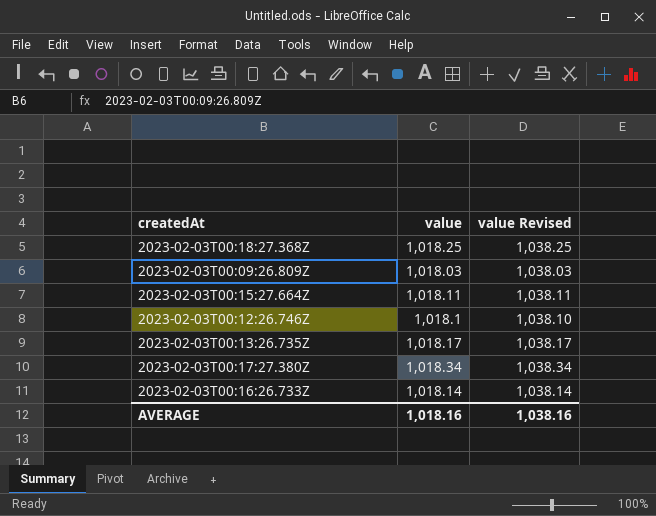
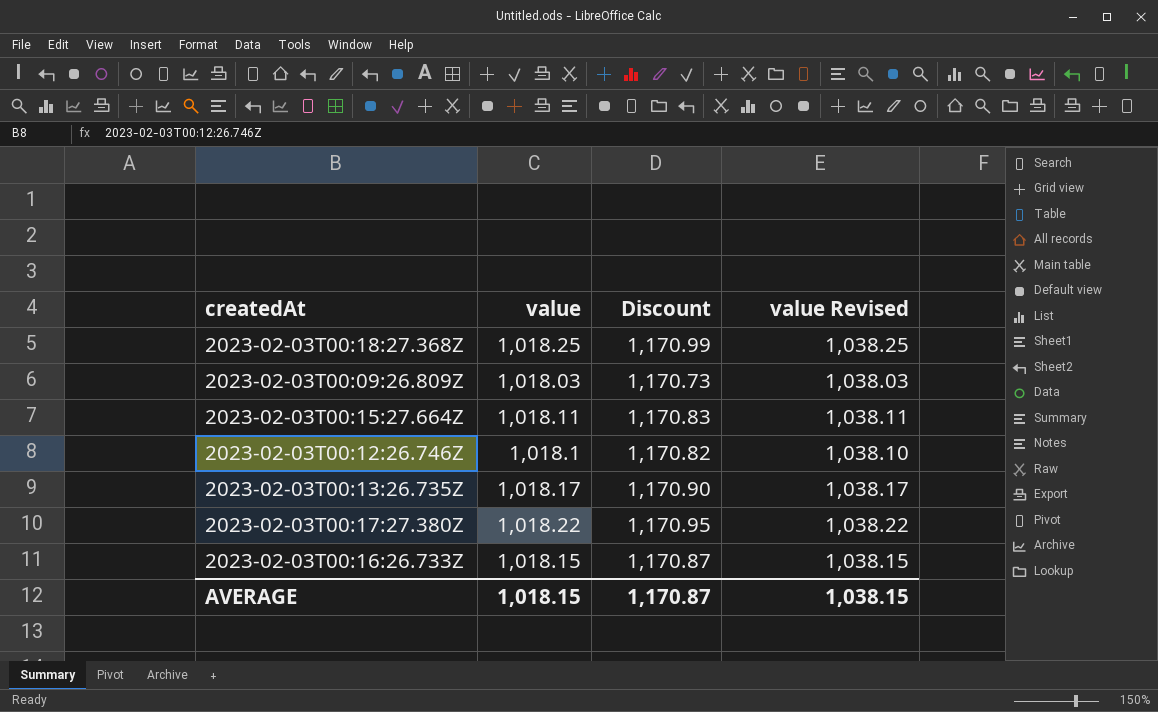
column Discount | formula: none -> [value] * 1.15
2023-02-03T00:17:27.380Z | value: 1,018.34 -> 1,018.22
2023-02-03T00:17:27.380Z | value Revised: 1,038.34 -> 1,038.22
2023-02-03T00:16:26.733Z | value: 1,018.14 -> 1,018.15
2023-02-03T00:16:26.733Z | value Revised: 1,038.14 -> 1,038.15
AVERAGE | value: 1,018.16 -> 1,018.15
AVERAGE | value Revised: 1,038.16 -> 1,038.15

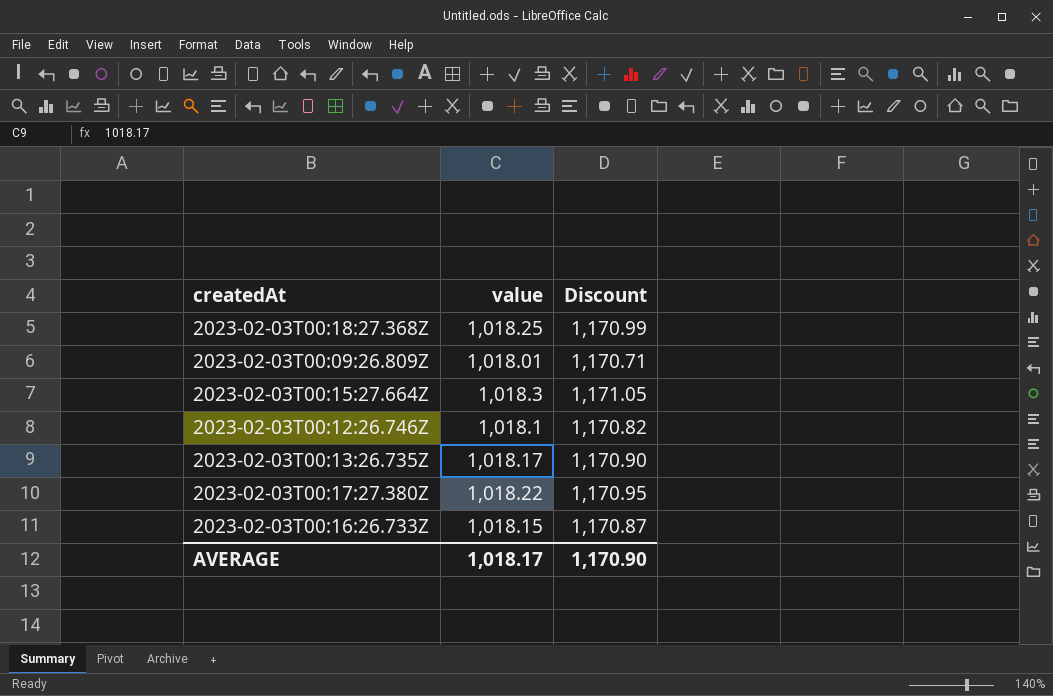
column value Revised | formula: [value] + 20 -> none
2023-02-03T00:09:26.809Z | value: 1,018.03 -> 1,018.01
2023-02-03T00:09:26.809Z | Discount: 1,170.73 -> 1,170.71
2023-02-03T00:15:27.664Z | value: 1,018.11 -> 1,018.3
2023-02-03T00:15:27.664Z | Discount: 1,170.83 -> 1,171.05
AVERAGE | value: 1,018.15 -> 1,018.17
AVERAGE | Discount: 1,170.87 -> 1,170.90

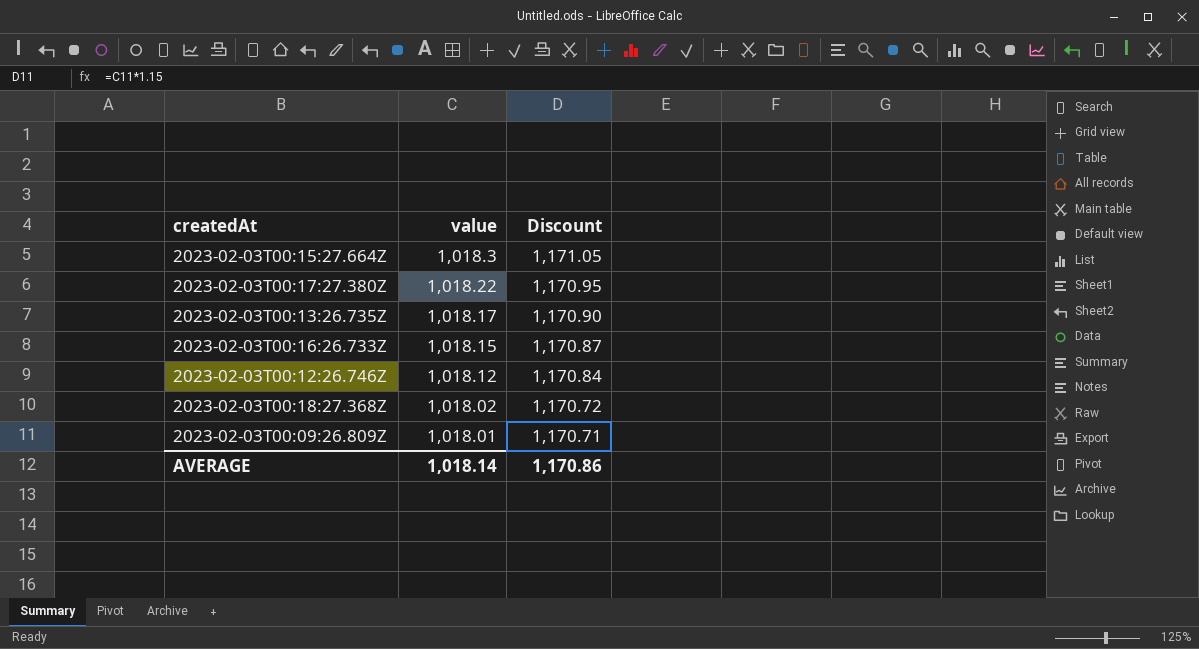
row order: none -> value descending
2023-02-03T00:12:26.746Z | value: 1,018.1 -> 1,018.12
2023-02-03T00:12:26.746Z | Discount: 1,170.82 -> 1,170.84
2023-02-03T00:18:27.368Z | value: 1,018.25 -> 1,018.02
2023-02-03T00:18:27.368Z | Discount: 1,170.99 -> 1,170.72
AVERAGE | value: 1,018.17 -> 1,018.14
AVERAGE | Discount: 1,170.90 -> 1,170.86

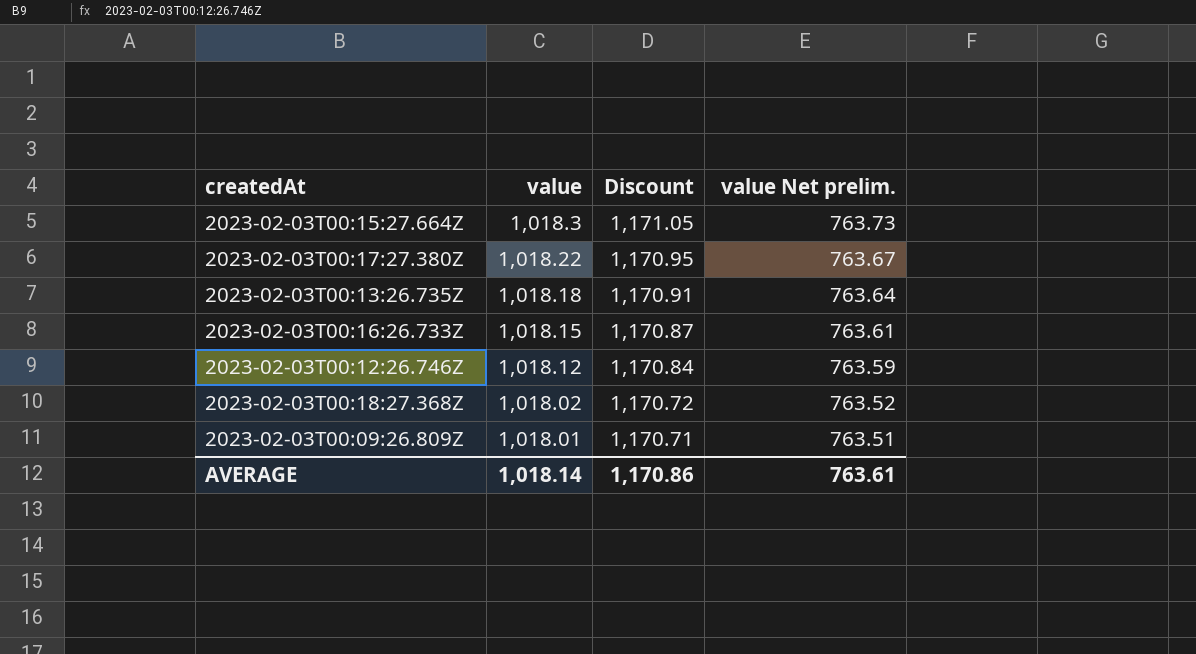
column value Net prelim. | formula: none -> [value] * 0.75
2023-02-03T00:13:26.735Z | value: 1,018.17 -> 1,018.18
2023-02-03T00:13:26.735Z | Discount: 1,170.90 -> 1,170.91

